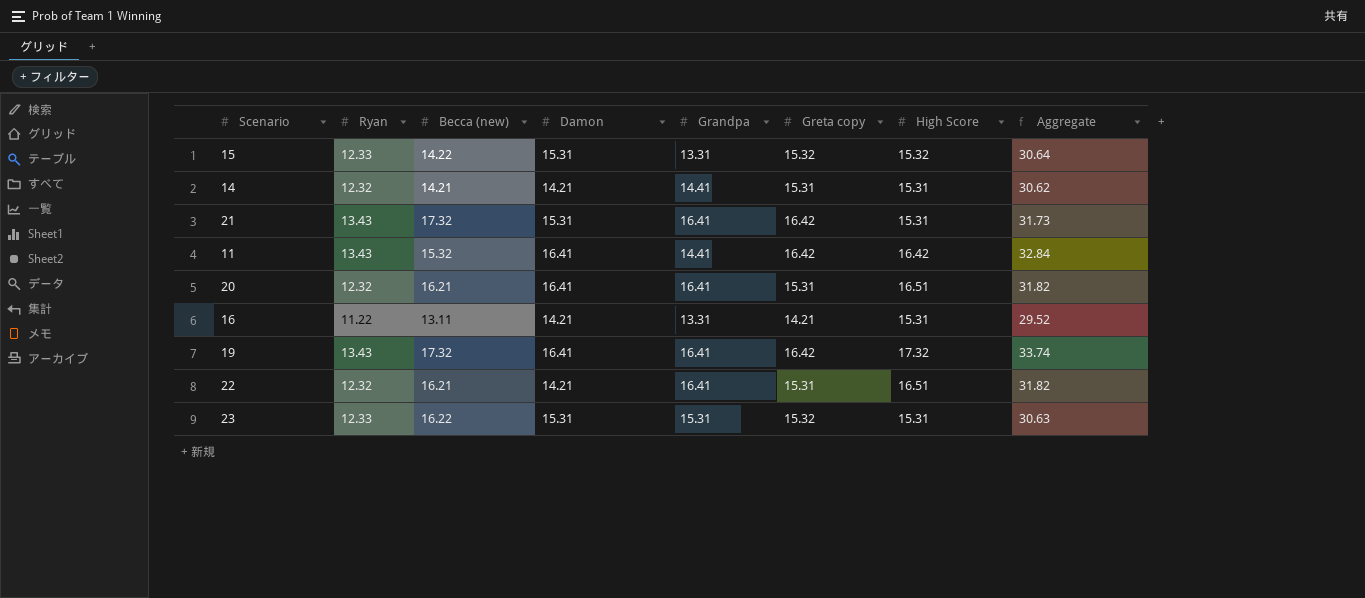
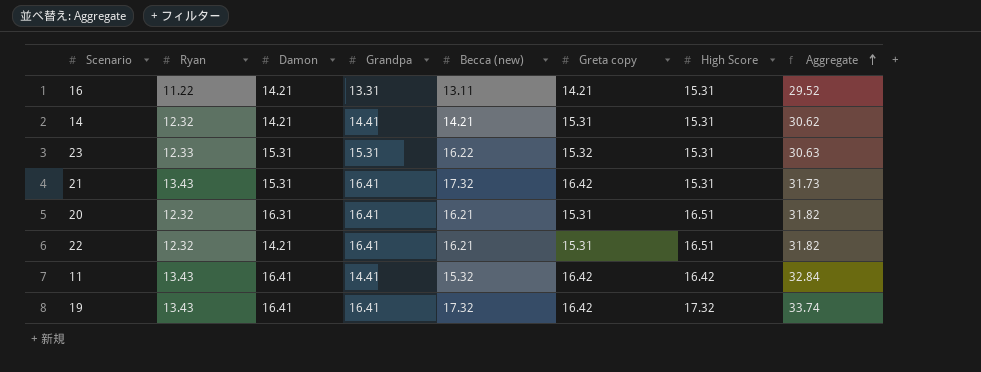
row order: none -> Aggregate ascending
column Becca (new) | position: 3 -> 5
row 15: 12.33 | 14.22 | 15.31 | 13.31 | 15.32 | 15.32 | 30.64 -> none
20 | Damon: 16.41 -> 16.31

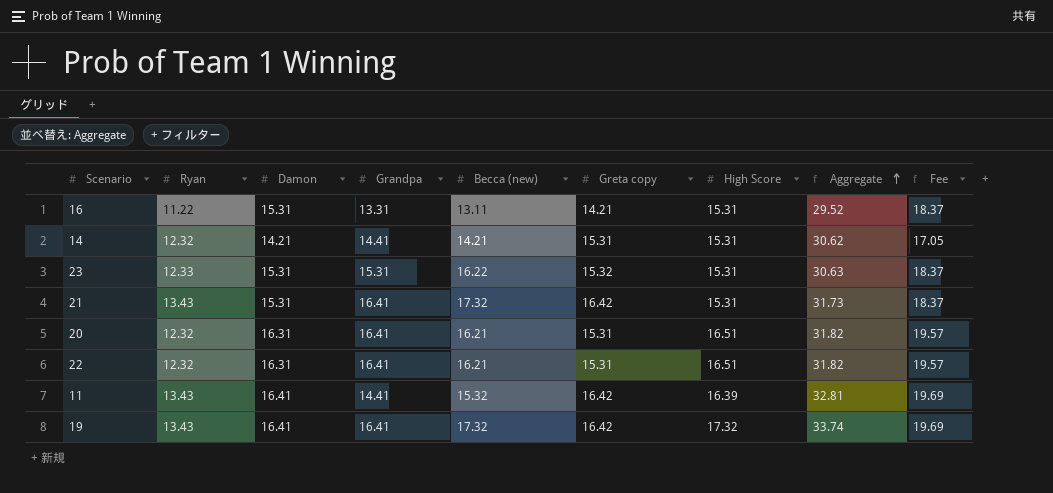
column Fee | formula: none -> [Damon] * 1.2
16 | Damon: 14.21 -> 15.31
22 | Damon: 14.21 -> 16.31
11 | High Score: 16.42 -> 16.39
11 | Aggregate: 32.84 -> 32.81

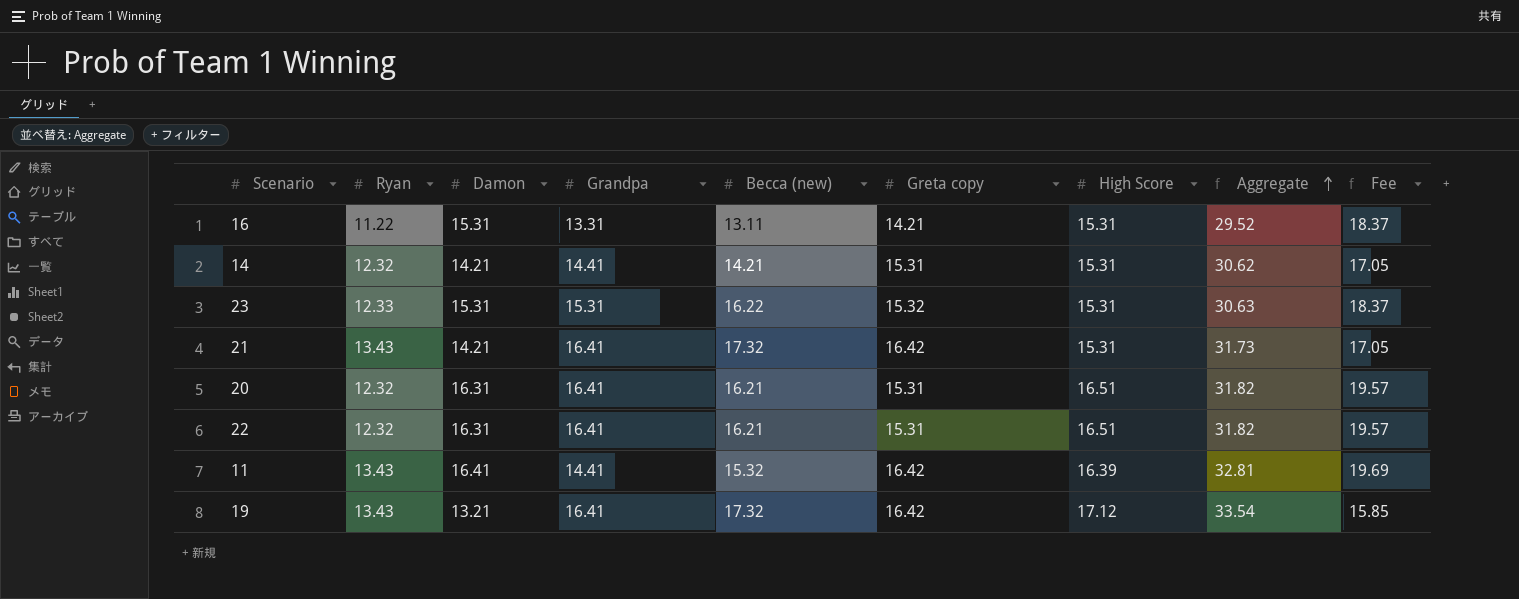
21 | Damon: 15.31 -> 14.21
21 | Fee: 18.37 -> 17.05
19 | Damon: 16.41 -> 13.21
19 | High Score: 17.32 -> 17.12
19 | Aggregate: 33.74 -> 33.54
19 | Fee: 19.69 -> 15.85

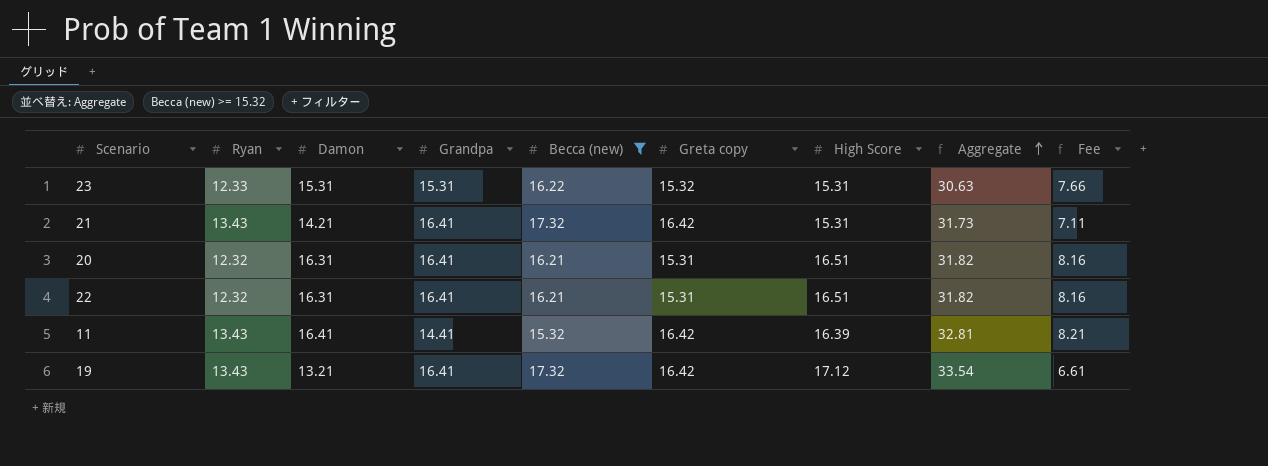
filter: none -> Becca (new) >= 15.32
column Fee | formula: [Damon] * 1.2 -> [Damon] * 0.5

